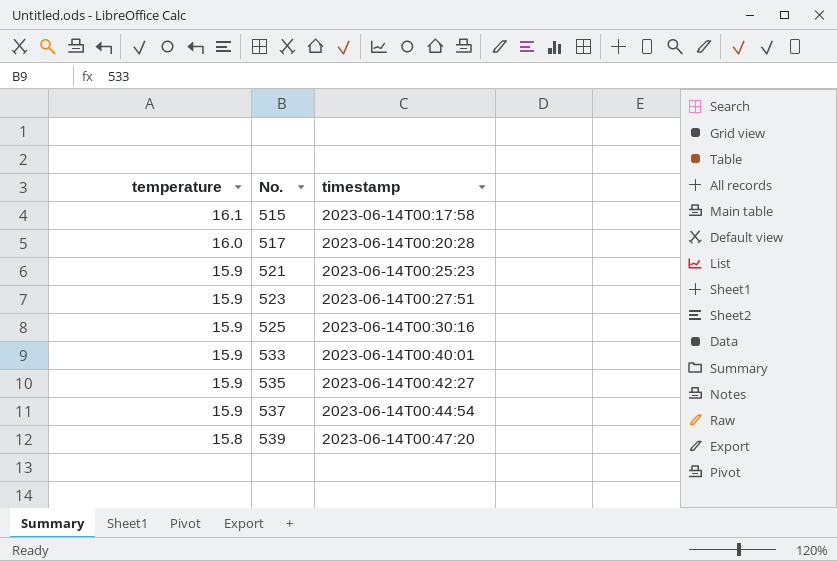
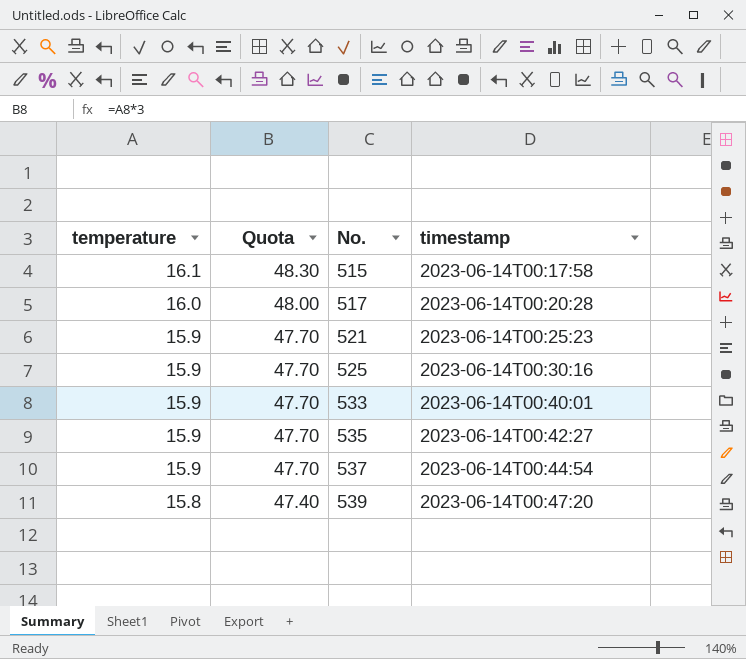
column Quota | formula: none -> [temperature] * 3
row 523: 15.9 | 2023-06-14T00:27:51 -> none

